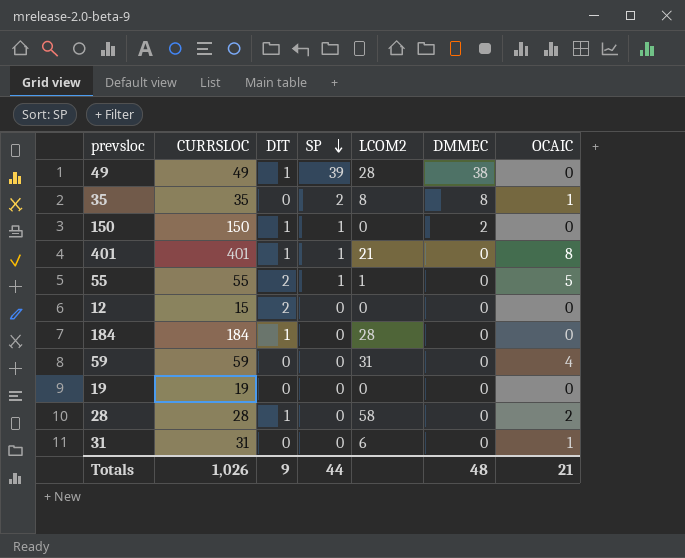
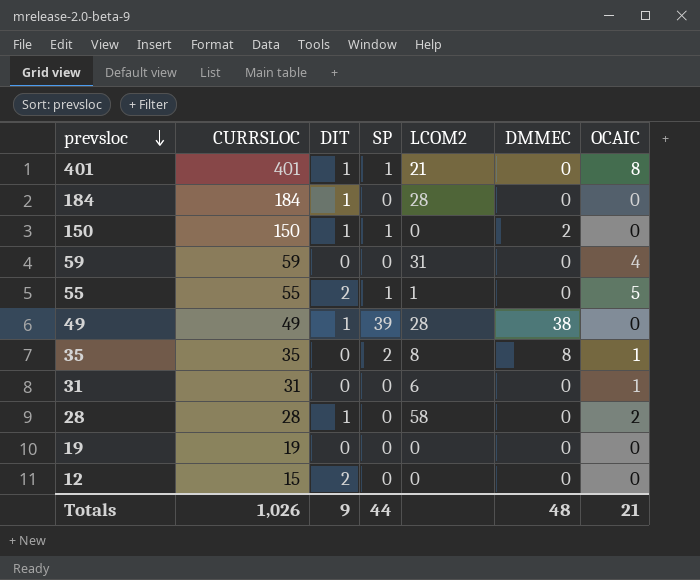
row order: SP descending -> prevsloc descending

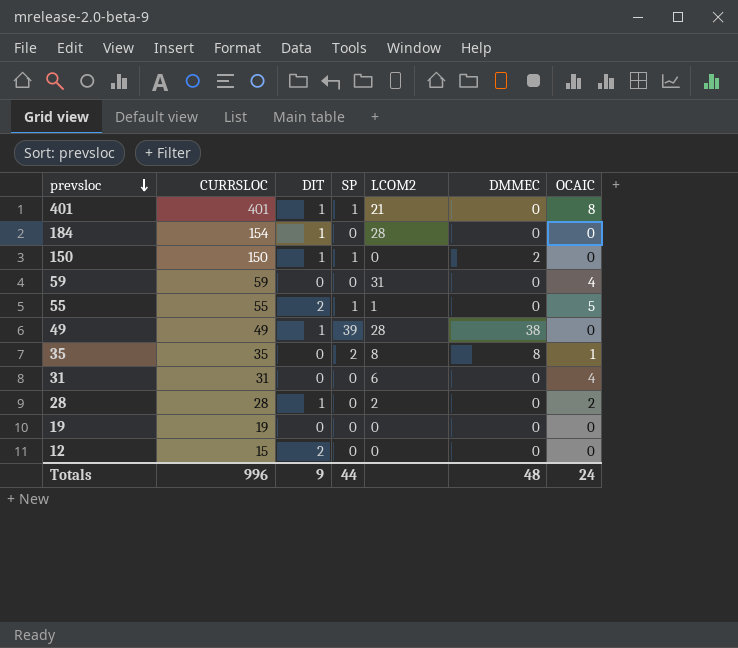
184 | CURRSLOC: 184 -> 154
31 | OCAIC: 1 -> 4
28 | LCOM2: 58 -> 2
Totals | CURRSLOC: 1,026 -> 996
Totals | OCAIC: 21 -> 24

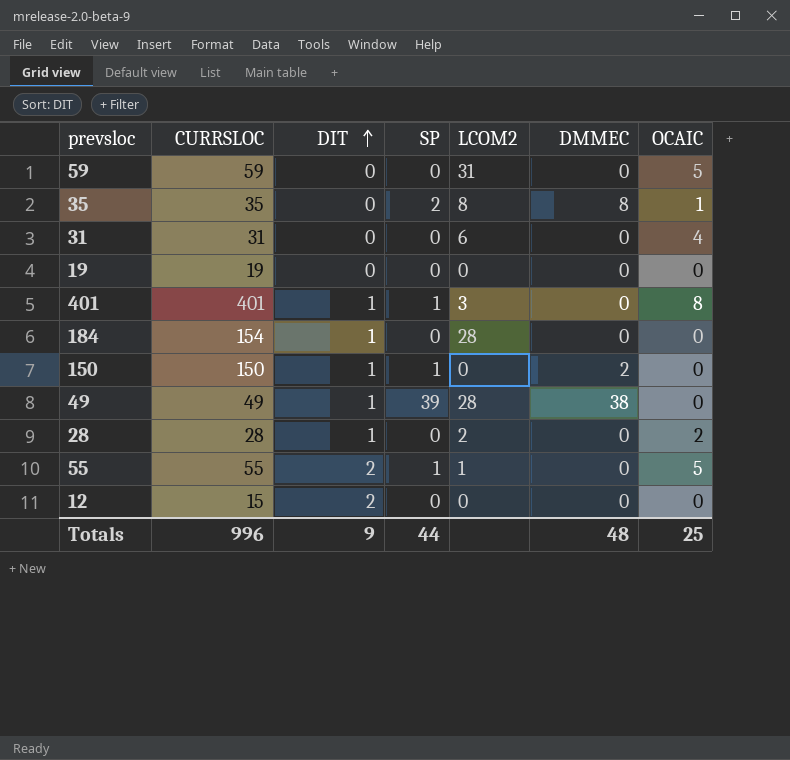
row order: prevsloc descending -> DIT ascending
59 | OCAIC: 4 -> 5
401 | LCOM2: 21 -> 3
Totals | OCAIC: 24 -> 25

